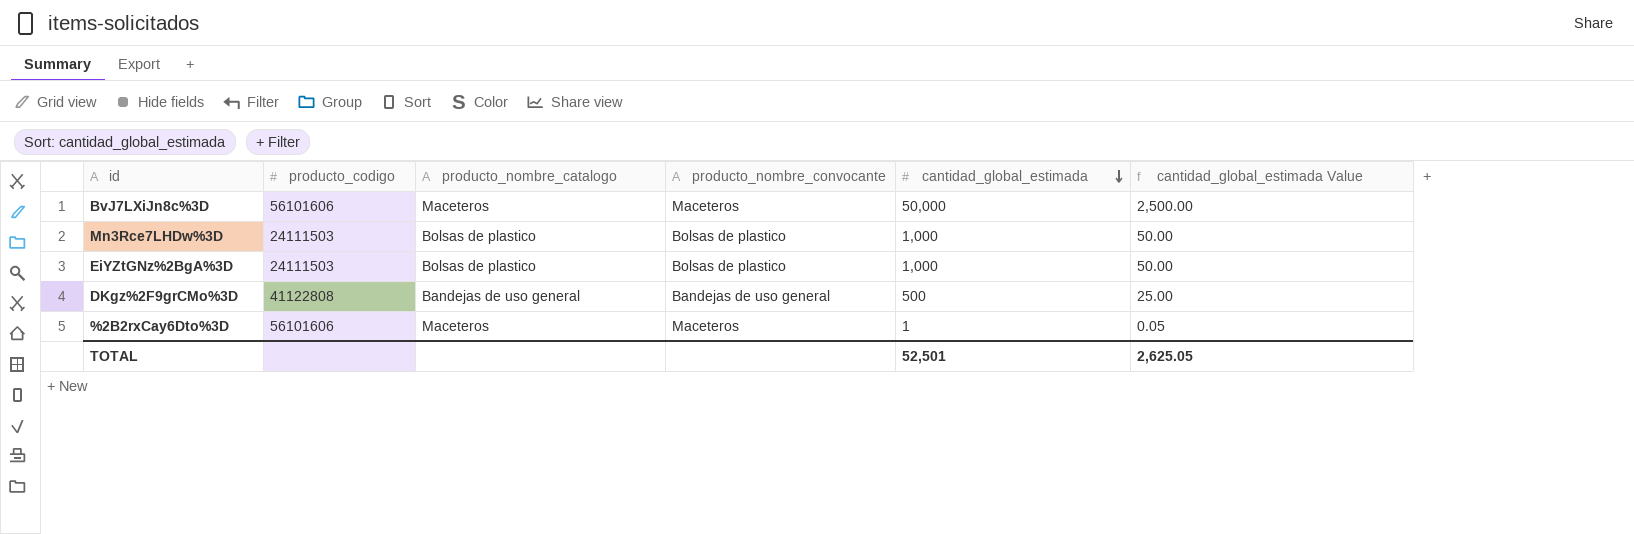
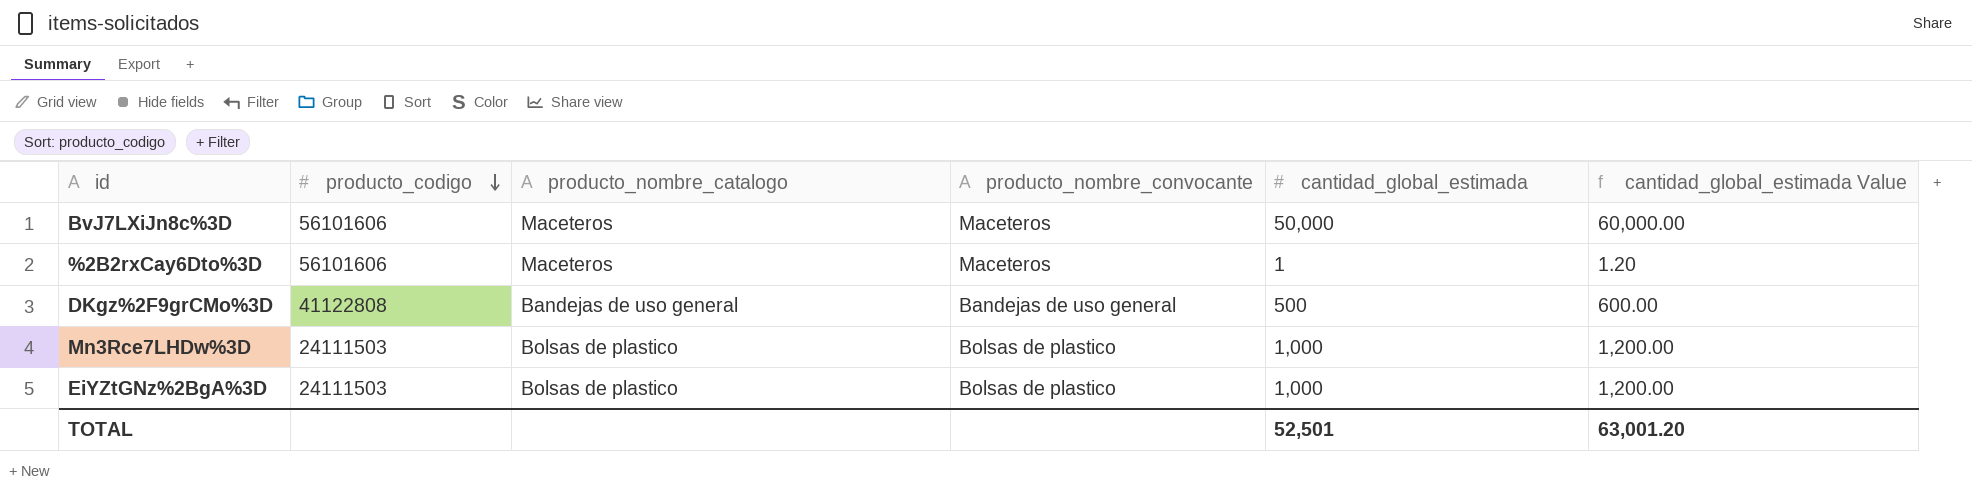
row order: cantidad_global_estimada descending -> producto_codigo descending
column cantidad_global_estimada Value | formula: [cantidad_global_estimada] * 0.05 -> [cantidad_global_estimada] * 1.2
TOTAL | cantidad_global_estimada Value: 2,625.05 -> 63,001.20

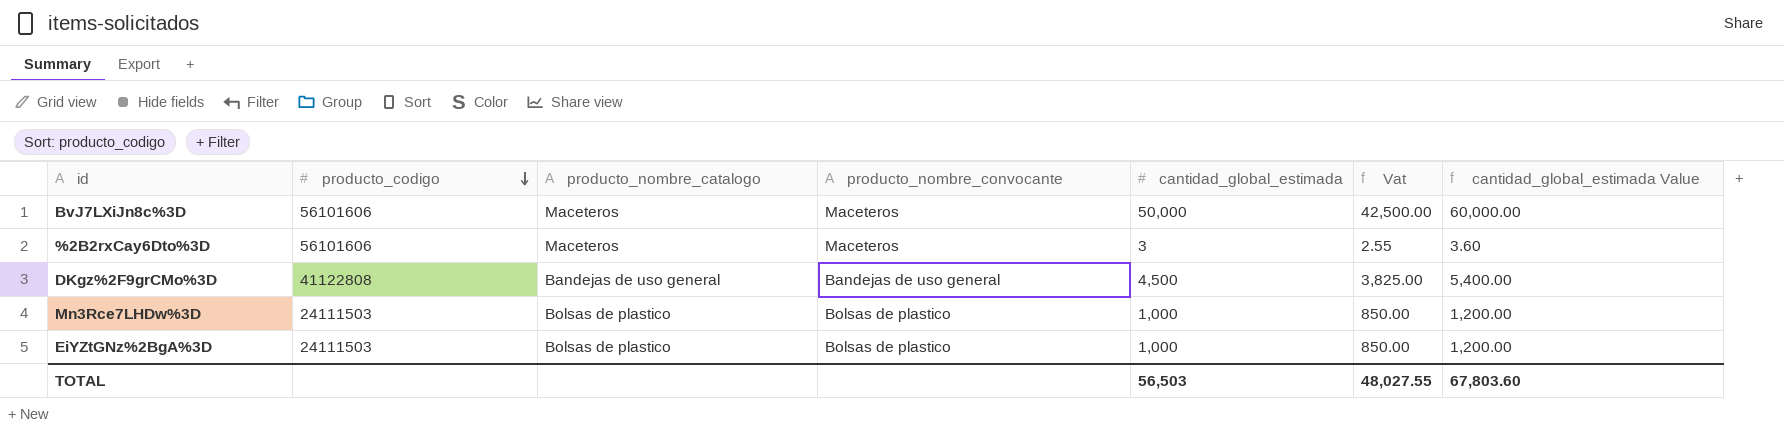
column Vat | formula: none -> [cantidad_global_estimada] * 0.85
%2B2rxCay6Dto%3D | cantidad_global_estimada: 1 -> 3
%2B2rxCay6Dto%3D | cantidad_global_estimada Value: 1.20 -> 3.60
DKgz%2F9grCMo%3D | cantidad_global_estimada: 500 -> 4,500
DKgz%2F9grCMo%3D | cantidad_global_estimada Value: 600.00 -> 5,400.00
TOTAL | cantidad_global_estimada: 52,501 -> 56,503
TOTAL | cantidad_global_estimada Value: 63,001.20 -> 67,803.60

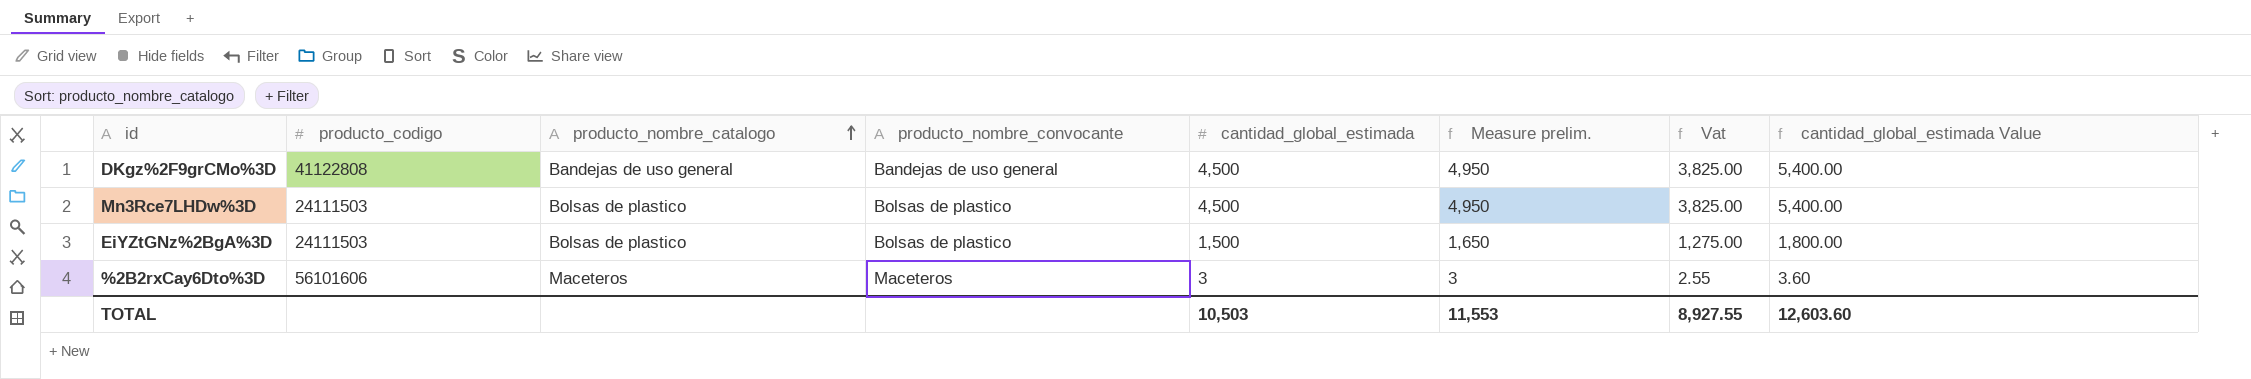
row order: producto_codigo descending -> producto_nombre_catalogo ascending
column Measure prelim. | formula: none -> [cantidad_global_estimada] * 1.1
row BvJ7LXiJn8c%3D: 56101606 | Maceteros | Maceteros | 50,000 | 42,500.00 | 60,000.00 -> none
Mn3Rce7LHDw%3D | cantidad_global_estimada: 1,000 -> 4,500
Mn3Rce7LHDw%3D | Vat: 850.00 -> 3,825.00
Mn3Rce7LHDw%3D | cantidad_global_estimada Value: 1,200.00 -> 5,400.00
EiYZtGNz%2BgA%3D | cantidad_global_estimada: 1,000 -> 1,500
EiYZtGNz%2BgA%3D | Vat: 850.00 -> 1,275.00
EiYZtGNz%2BgA%3D | cantidad_global_estimada Value: 1,200.00 -> 1,800.00
TOTAL | cantidad_global_estimada: 56,503 -> 10,503
TOTAL | Vat: 48,027.55 -> 8,927.55
TOTAL | cantidad_global_estimada Value: 67,803.60 -> 12,603.60

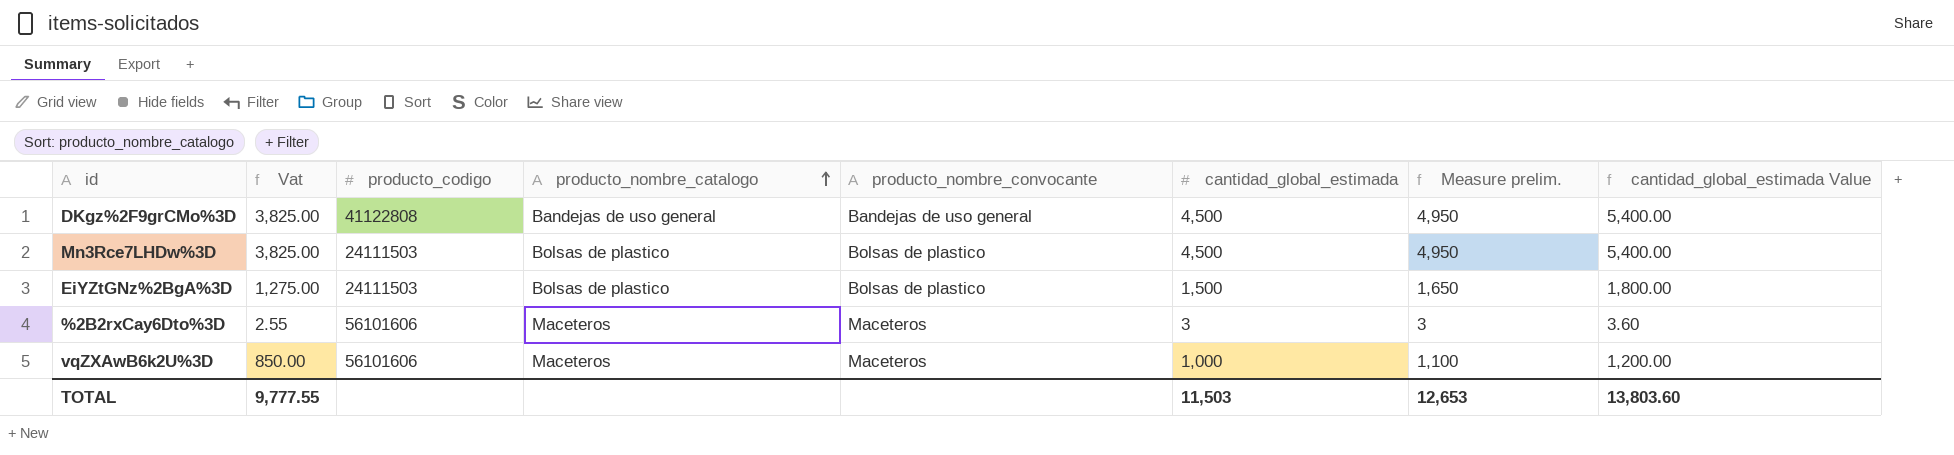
column Vat | position: 7 -> 2
row vqZXAwB6k2U%3D: none -> 850.00 | 56101606 | Maceteros | Maceteros | 1,000 | 1,100 | 1,200.00
TOTAL | Vat: 8,927.55 -> 9,777.55
TOTAL | cantidad_global_estimada: 10,503 -> 11,503
TOTAL | Measure prelim.: 11,553 -> 12,653
TOTAL | cantidad_global_estimada Value: 12,603.60 -> 13,803.60

